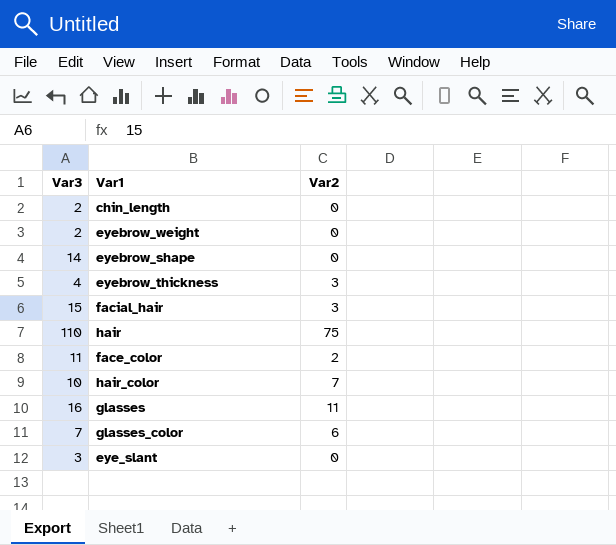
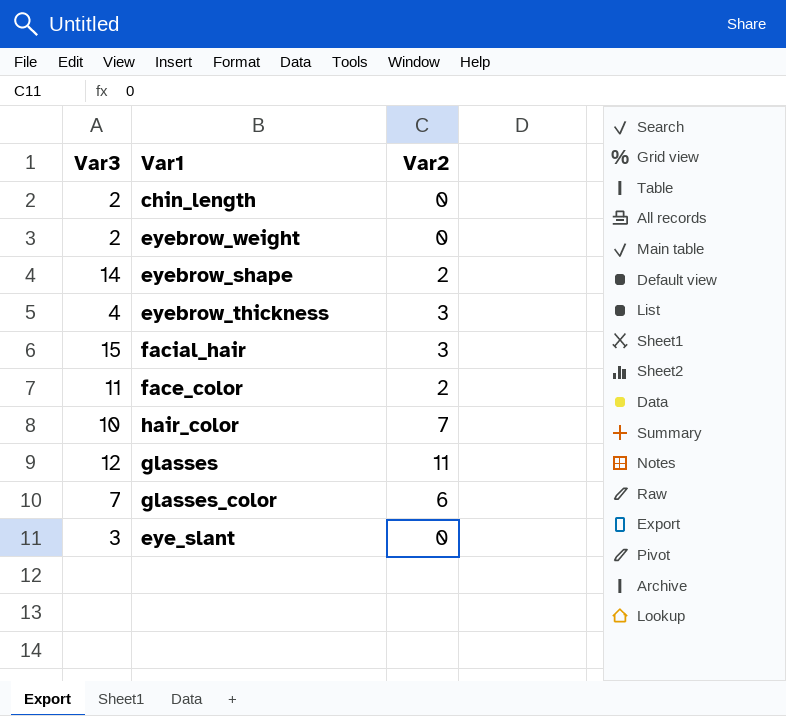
row hair: 110 | 75 -> none
eyebrow_shape | Var2: 0 -> 2
glasses | Var3: 16 -> 12

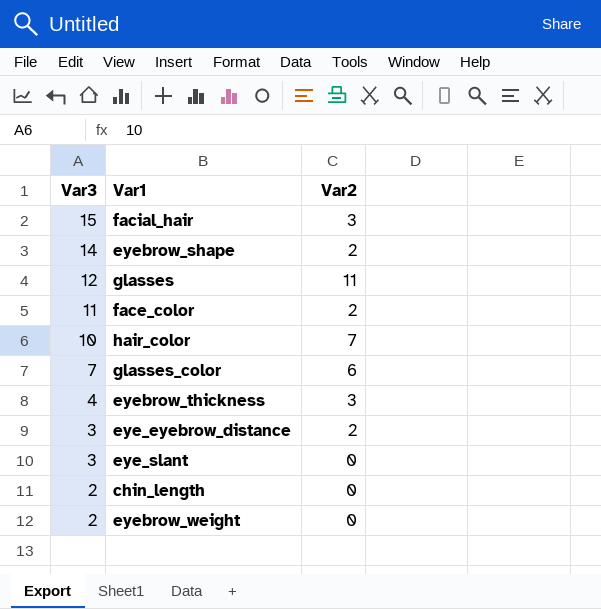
row order: none -> Var3 descending
row eye_eyebrow_distance: none -> 3 | 2

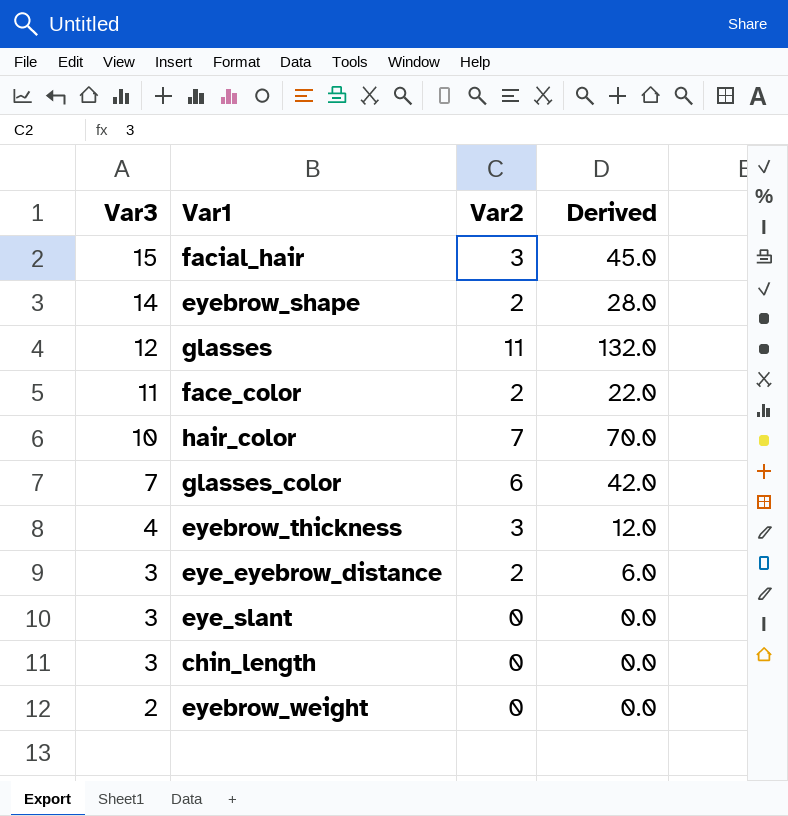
column Derived | formula: none -> [Var3] * [Var2]
chin_length | Var3: 2 -> 3

